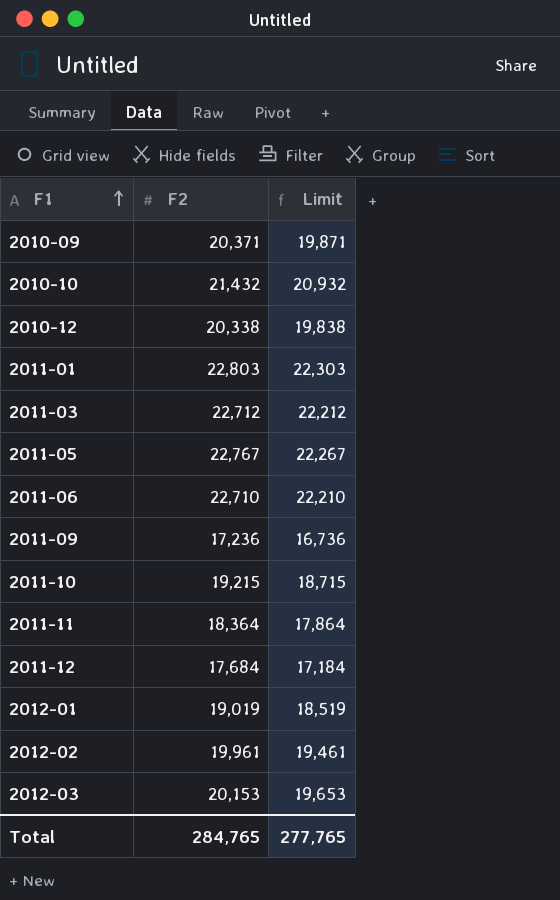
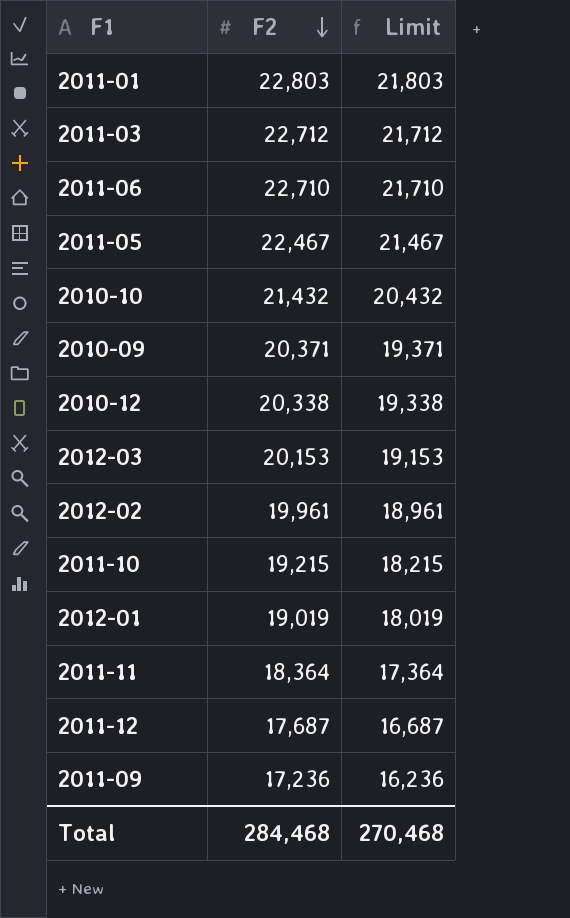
row order: F1 ascending -> F2 descending
column Limit | formula: [F2] - 500 -> [F2] - 1000
2011-05 | F2: 22,767 -> 22,467
2011-12 | F2: 17,684 -> 17,687
Total | F2: 284,765 -> 284,468
Total | Limit: 277,765 -> 270,468

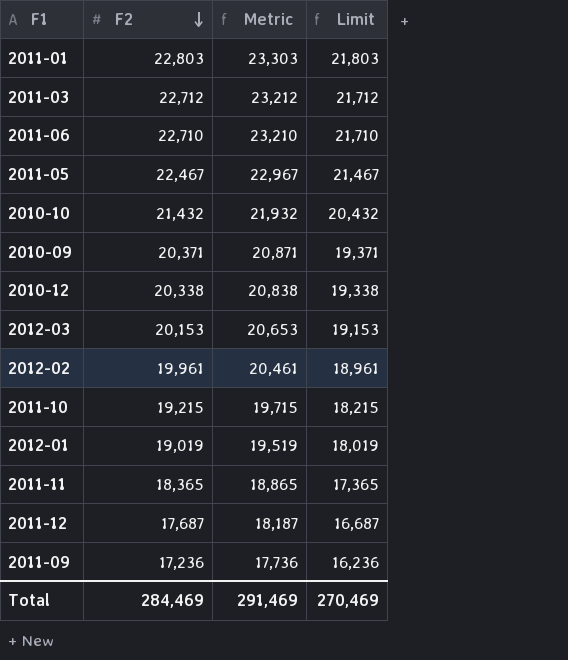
column Metric | formula: none -> [F2] + 500
2011-11 | F2: 18,364 -> 18,365
2011-11 | Limit: 17,364 -> 17,365
Total | F2: 284,468 -> 284,469
Total | Limit: 270,468 -> 270,469

